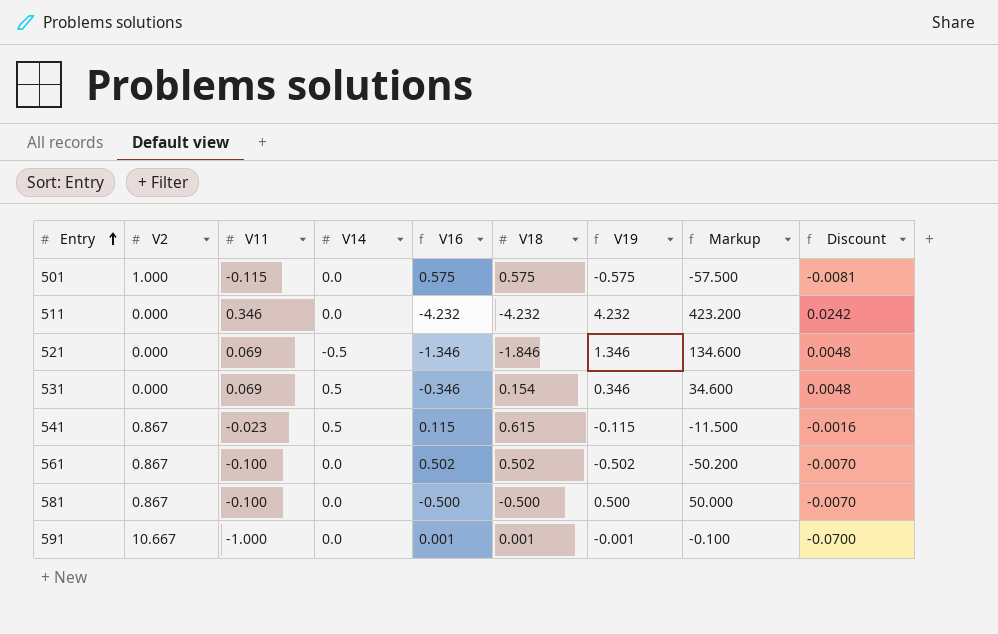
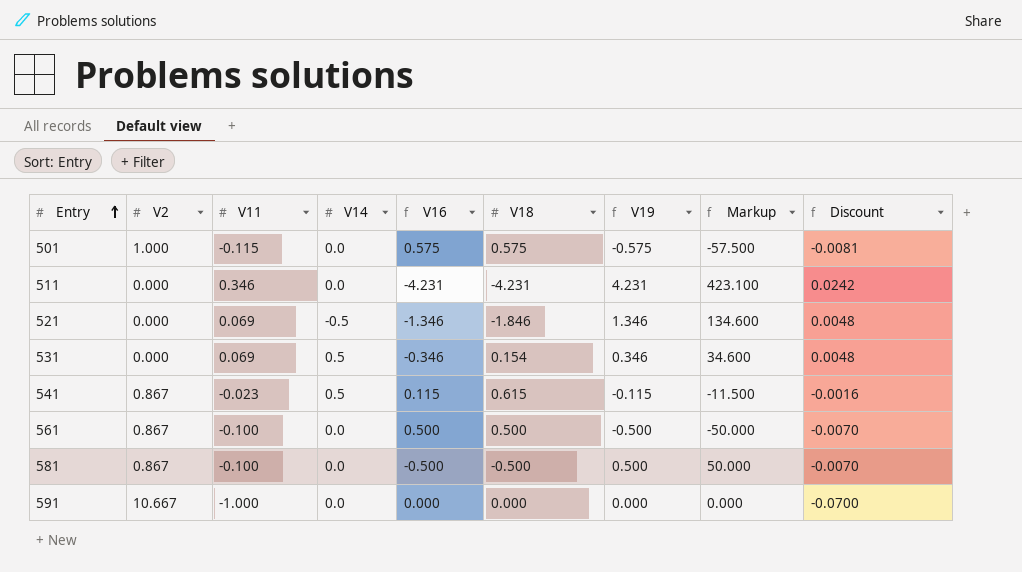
511 | V16: -4.232 -> -4.231
511 | V18: -4.232 -> -4.231
511 | V19: 4.232 -> 4.231
511 | Markup: 423.200 -> 423.100
561 | V16: 0.502 -> 0.500
561 | V18: 0.502 -> 0.500
561 | V19: -0.502 -> -0.500
561 | Markup: -50.200 -> -50.000
591 | V16: 0.001 -> 0.000
591 | V18: 0.001 -> 0.000
591 | V19: -0.001 -> 0.000
591 | Markup: -0.100 -> 0.000

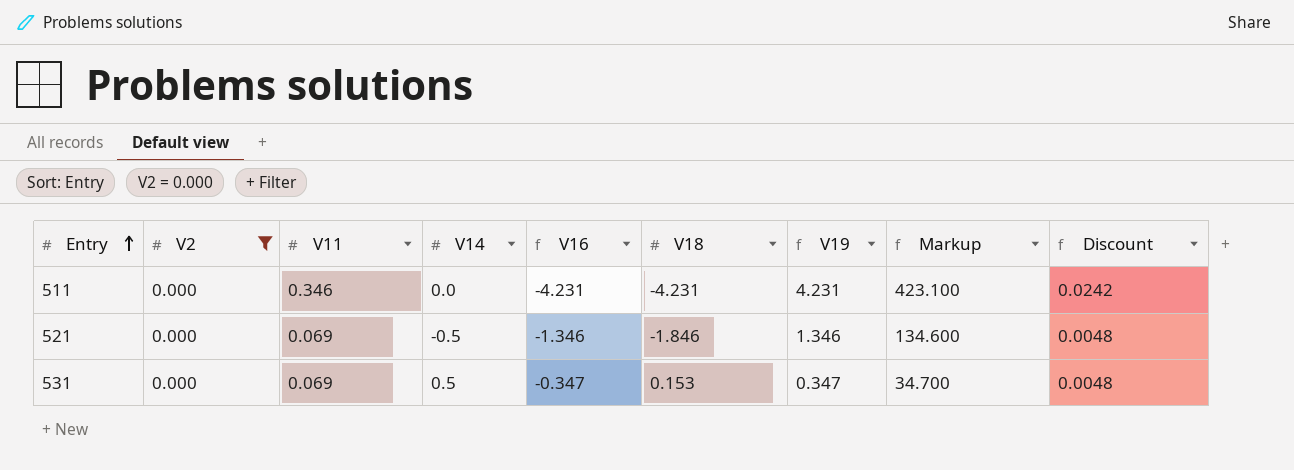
filter: none -> V2 = 0.000
531 | V16: -0.346 -> -0.347
531 | V18: 0.154 -> 0.153
531 | V19: 0.346 -> 0.347
531 | Markup: 34.600 -> 34.700

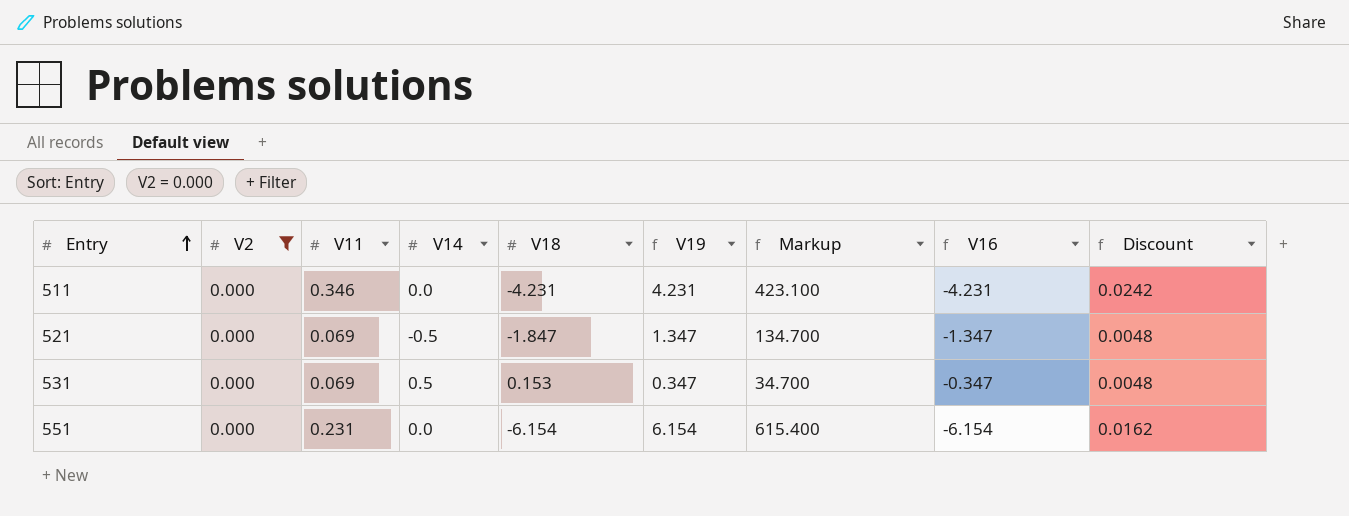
column V16 | position: 5 -> 8
521 | V18: -1.846 -> -1.847
521 | V19: 1.346 -> 1.347
521 | Markup: 134.600 -> 134.700
521 | V16: -1.346 -> -1.347
row 551: none -> 0.000 | 0.231 | 0.0 | -6.154 | 6.154 | 615.400 | -6.154 | 0.0162

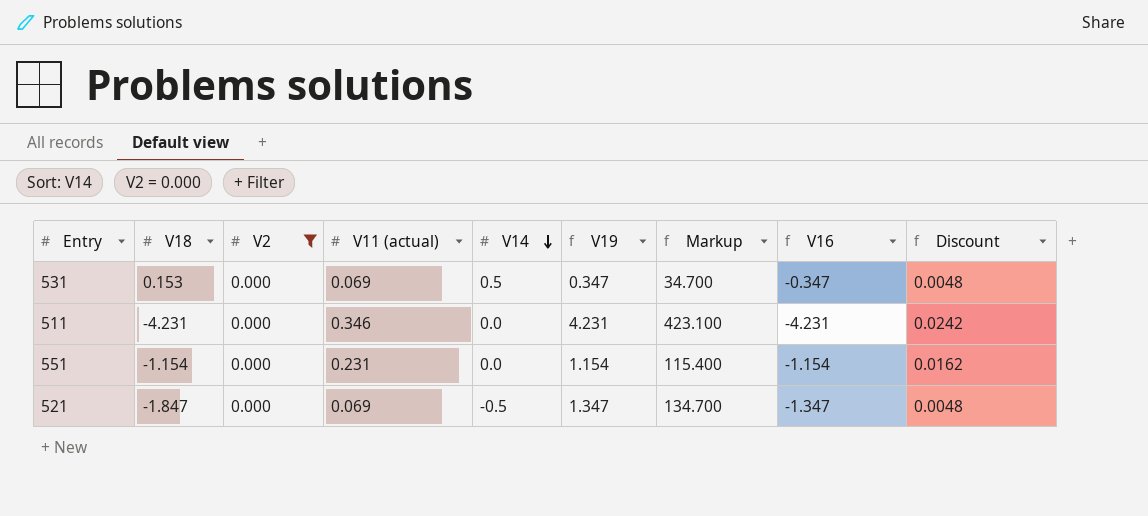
row order: Entry ascending -> V14 descending
column V18 | position: 5 -> 2
column name: V11 -> V11 (actual)
551 | V18: -6.154 -> -1.154
551 | V19: 6.154 -> 1.154
551 | Markup: 615.400 -> 115.400
551 | V16: -6.154 -> -1.154

